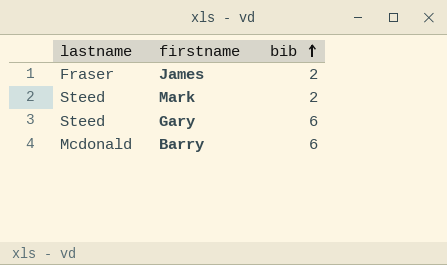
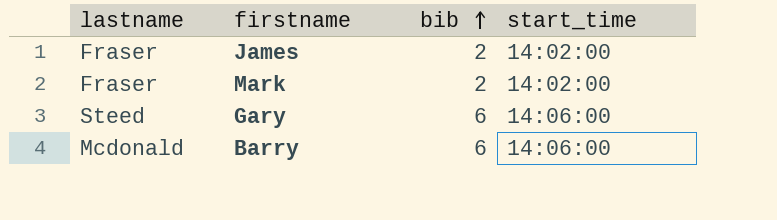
column start_time | position: none -> 4
Mark | lastname: Steed -> Fraser

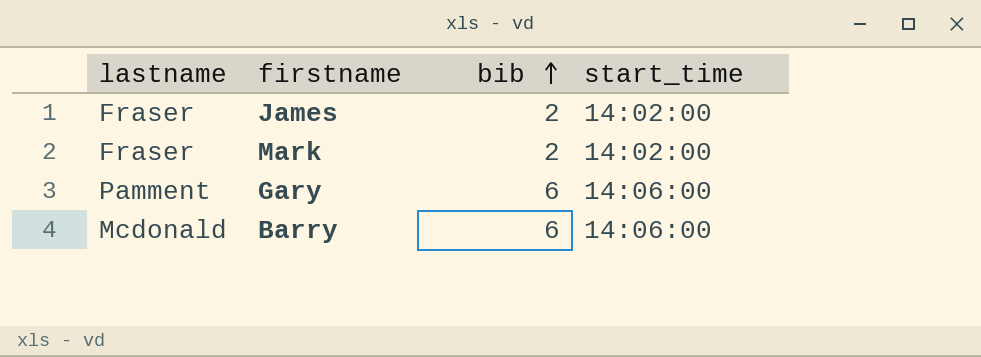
Gary | lastname: Steed -> Pamment

